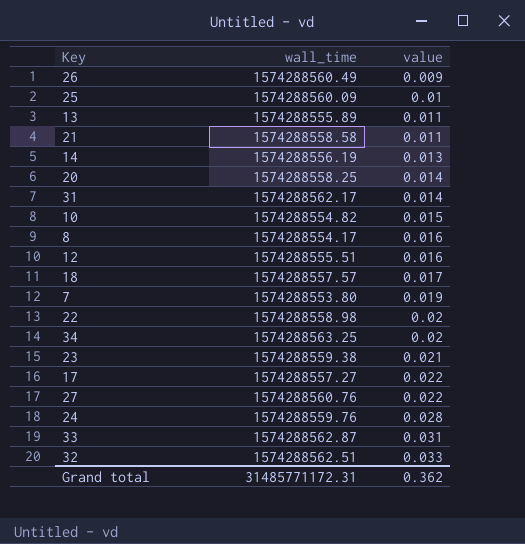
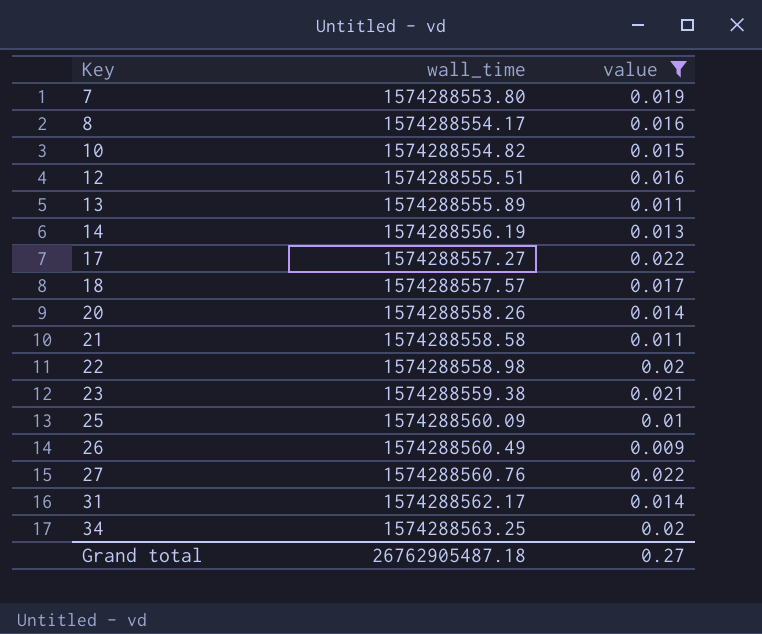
filter: none -> value <= 0.022
row order: value ascending -> Key ascending
20 | wall_time: 1574288558.25 -> 1574288558.26
Grand total | wall_time: 31485771172.31 -> 26762905487.18
Grand total | value: 0.362 -> 0.27

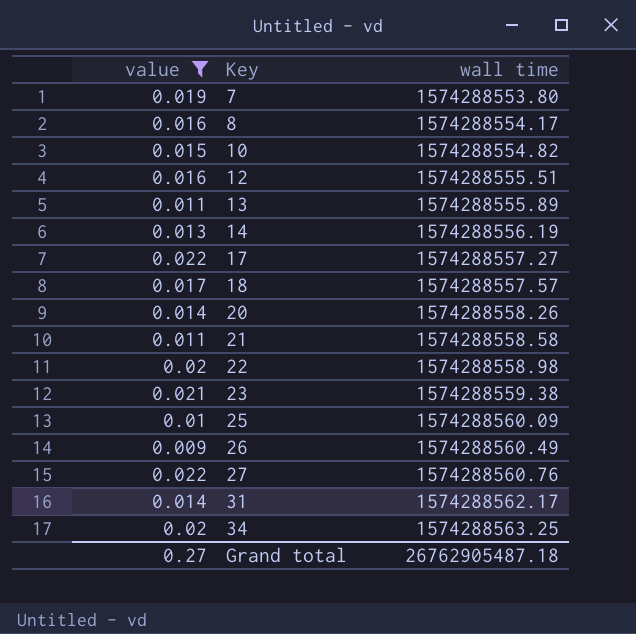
column value | position: 3 -> 1
column name: wall_time -> wall time

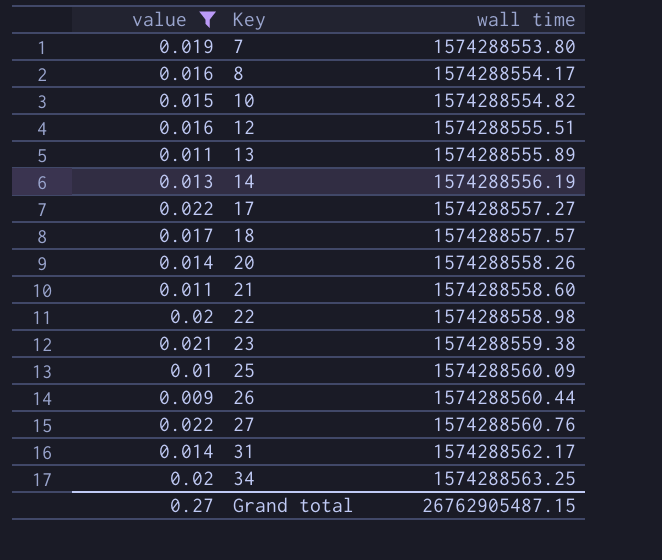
21 | wall time: 1574288558.58 -> 1574288558.60
26 | wall time: 1574288560.49 -> 1574288560.44
Grand total | wall time: 26762905487.18 -> 26762905487.15

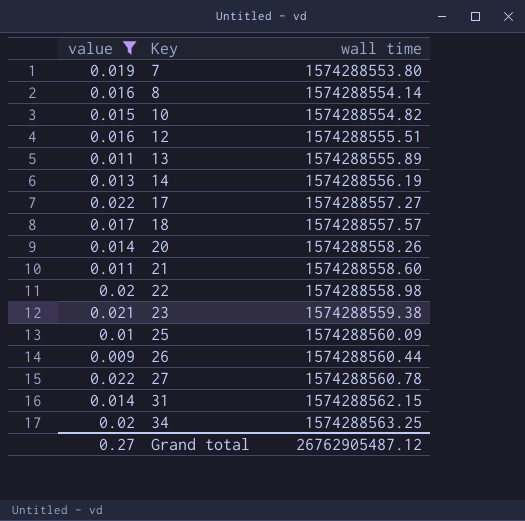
8 | wall time: 1574288554.17 -> 1574288554.14
27 | wall time: 1574288560.76 -> 1574288560.78
31 | wall time: 1574288562.17 -> 1574288562.15
Grand total | wall time: 26762905487.15 -> 26762905487.12

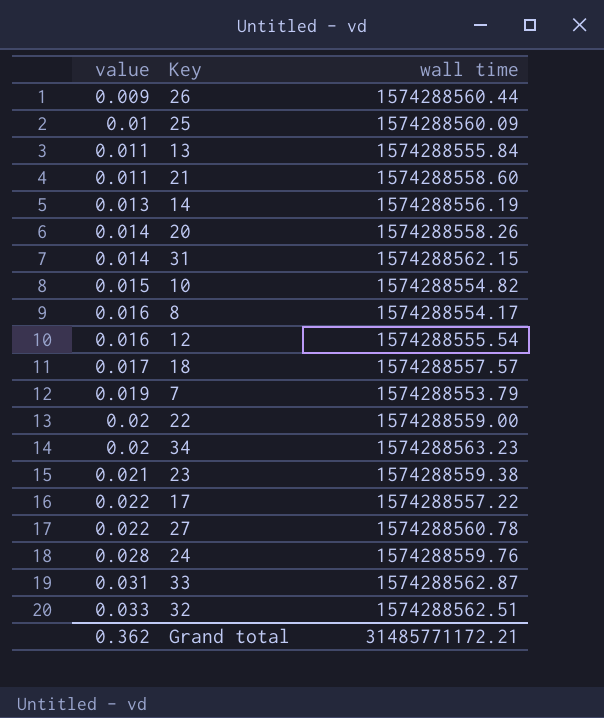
filter: value <= 0.022 -> none
row order: Key ascending -> value ascending
13 | wall time: 1574288555.89 -> 1574288555.84
8 | wall time: 1574288554.14 -> 1574288554.17
12 | wall time: 1574288555.51 -> 1574288555.54
7 | wall time: 1574288553.80 -> 1574288553.79
22 | wall time: 1574288558.98 -> 1574288559.00
34 | wall time: 1574288563.25 -> 1574288563.23
17 | wall time: 1574288557.27 -> 1574288557.22
Grand total | value: 0.27 -> 0.362
Grand total | wall time: 26762905487.12 -> 31485771172.21

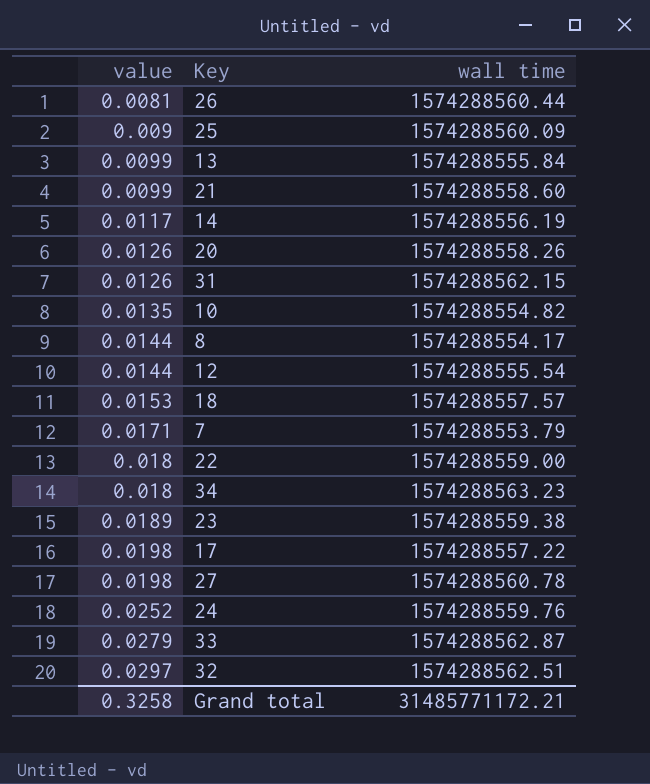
26 | value: 0.009 -> 0.0081
25 | value: 0.01 -> 0.009
13 | value: 0.011 -> 0.0099
21 | value: 0.011 -> 0.0099
14 | value: 0.013 -> 0.0117
20 | value: 0.014 -> 0.0126
31 | value: 0.014 -> 0.0126
10 | value: 0.015 -> 0.0135
8 | value: 0.016 -> 0.0144
12 | value: 0.016 -> 0.0144
18 | value: 0.017 -> 0.0153
7 | value: 0.019 -> 0.0171
22 | value: 0.02 -> 0.018
34 | value: 0.02 -> 0.018
23 | value: 0.021 -> 0.0189
17 | value: 0.022 -> 0.0198
27 | value: 0.022 -> 0.0198
24 | value: 0.028 -> 0.0252
33 | value: 0.031 -> 0.0279
32 | value: 0.033 -> 0.0297
Grand total | value: 0.362 -> 0.3258

